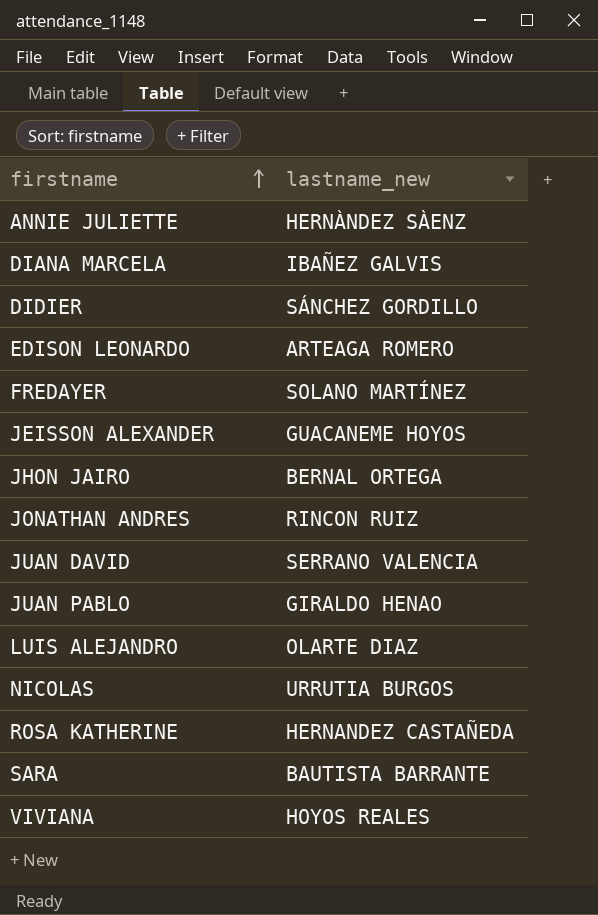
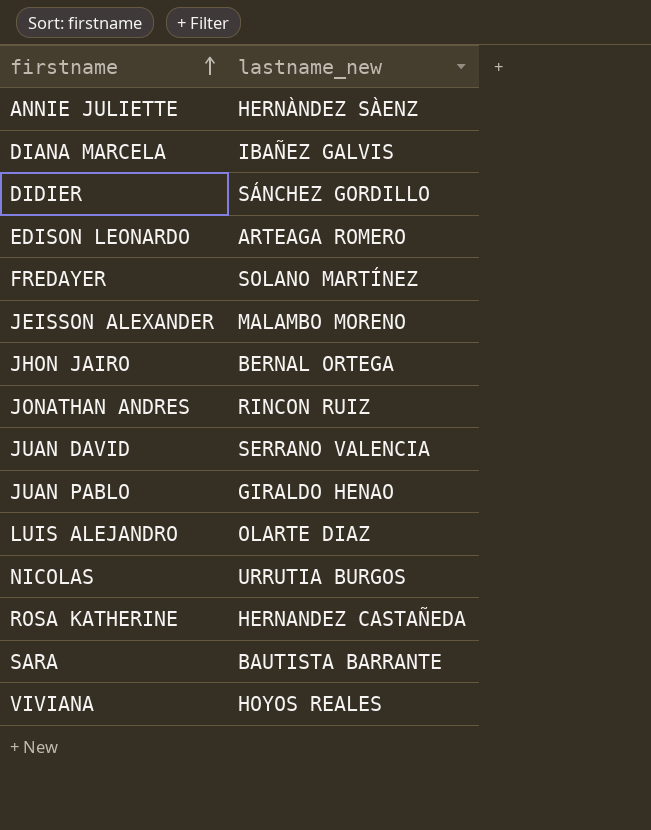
JEISSON ALEXANDER | lastname_new: GUACANEME HOYOS -> MALAMBO MORENO

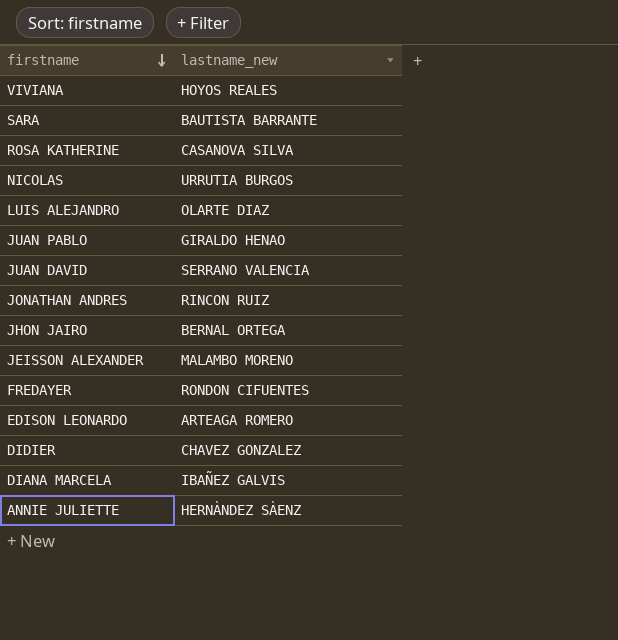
row order: firstname ascending -> firstname descending
ROSA KATHERINE | lastname_new: HERNANDEZ CASTAÑEDA -> CASANOVA SILVA
FREDAYER | lastname_new: SOLANO MARTÍNEZ -> RONDON CIFUENTES
DIDIER | lastname_new: SÁNCHEZ GORDILLO -> CHAVEZ GONZALEZ

